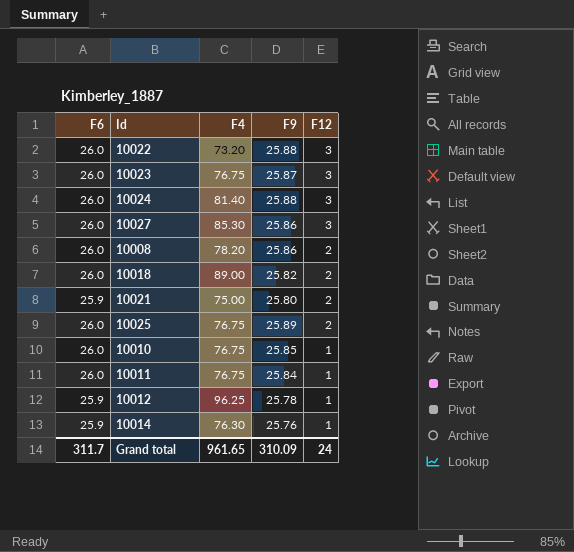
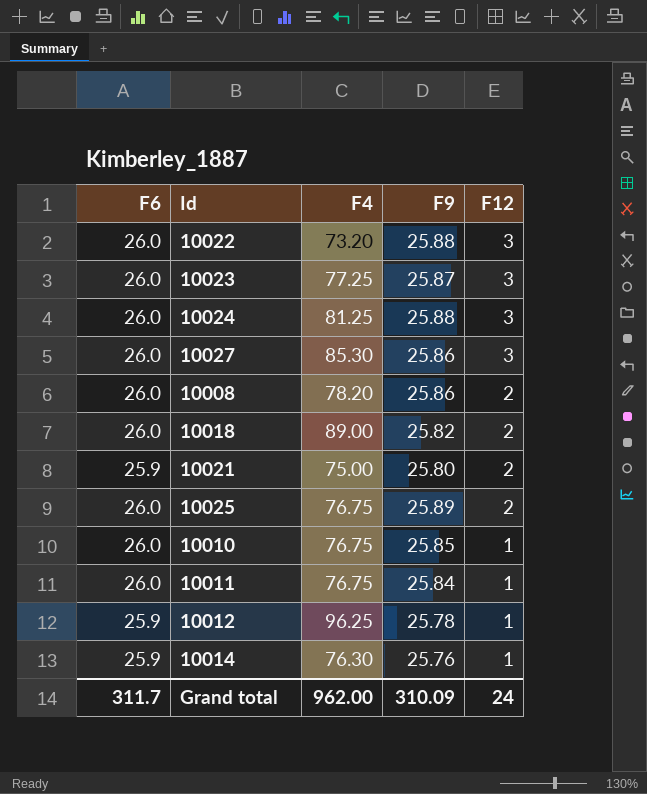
10023 | F4: 76.75 -> 77.25
10024 | F4: 81.40 -> 81.25
Grand total | F4: 961.65 -> 962.00

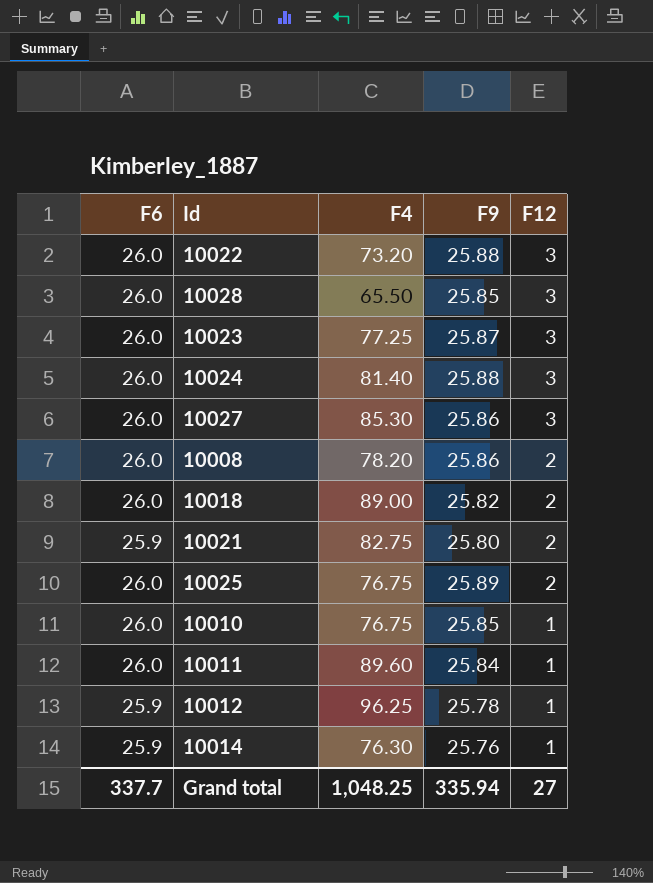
row 10028: none -> 26.0 | 65.50 | 25.85 | 3
10024 | F4: 81.25 -> 81.40
10021 | F4: 75.00 -> 82.75
10011 | F4: 76.75 -> 89.60
Grand total | F6: 311.7 -> 337.7
Grand total | F4: 962.00 -> 1,048.25
Grand total | F9: 310.09 -> 335.94
Grand total | F12: 24 -> 27

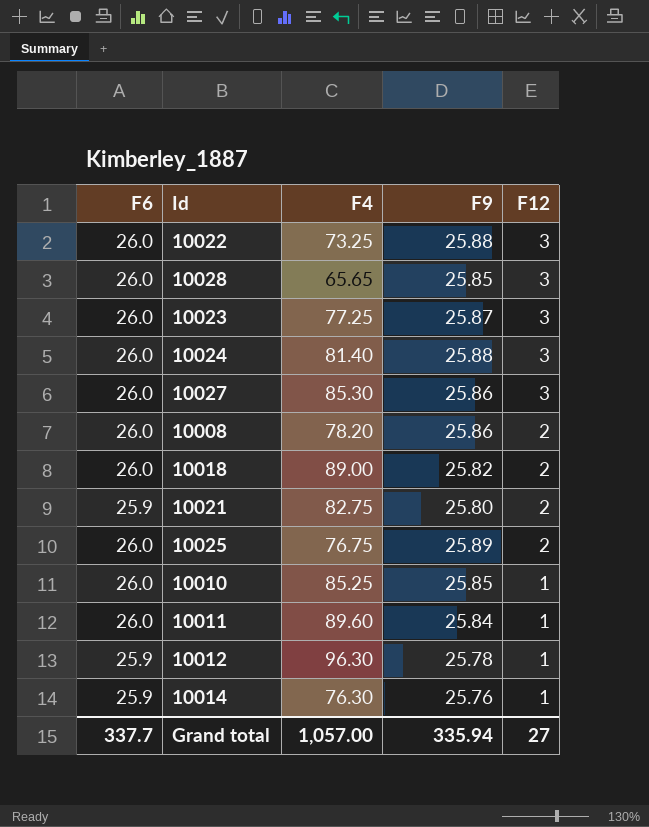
10022 | F4: 73.20 -> 73.25
10028 | F4: 65.50 -> 65.65
10010 | F4: 76.75 -> 85.25
10012 | F4: 96.25 -> 96.30
Grand total | F4: 1,048.25 -> 1,057.00

